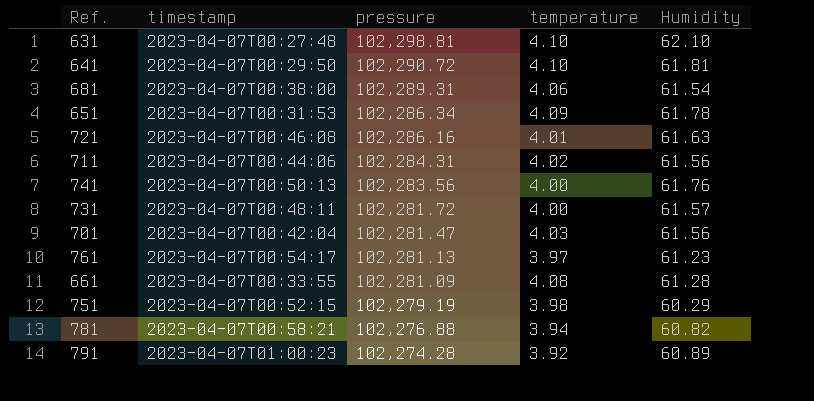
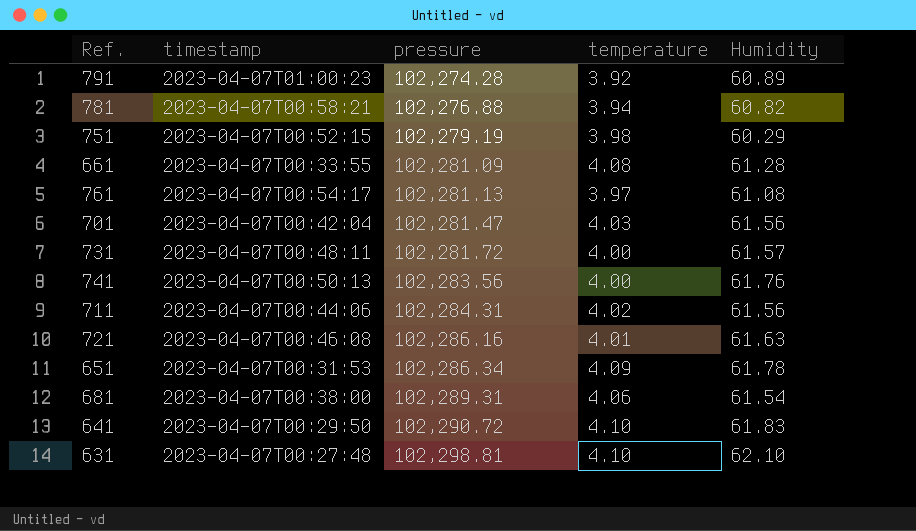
row order: pressure descending -> pressure ascending
761 | Humidity: 61.23 -> 61.08
641 | Humidity: 61.81 -> 61.83

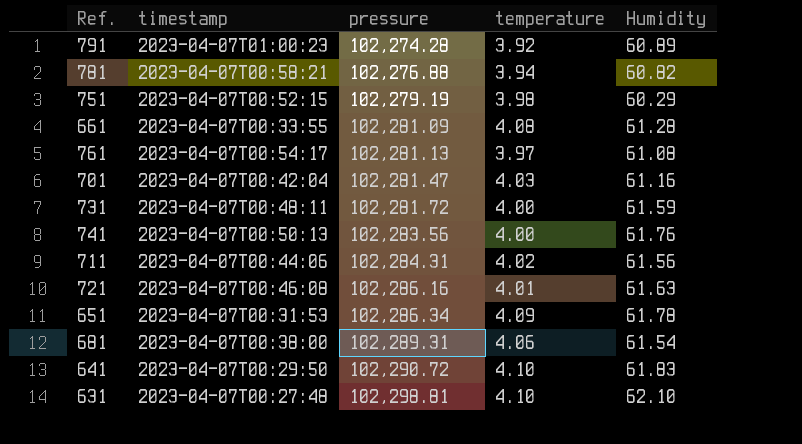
701 | Humidity: 61.56 -> 61.16
731 | Humidity: 61.57 -> 61.59

